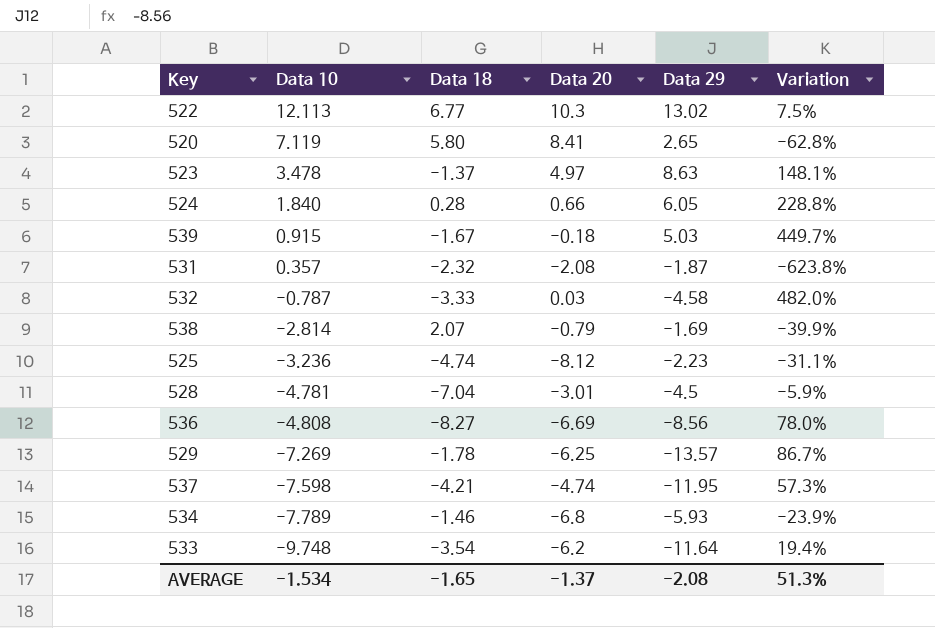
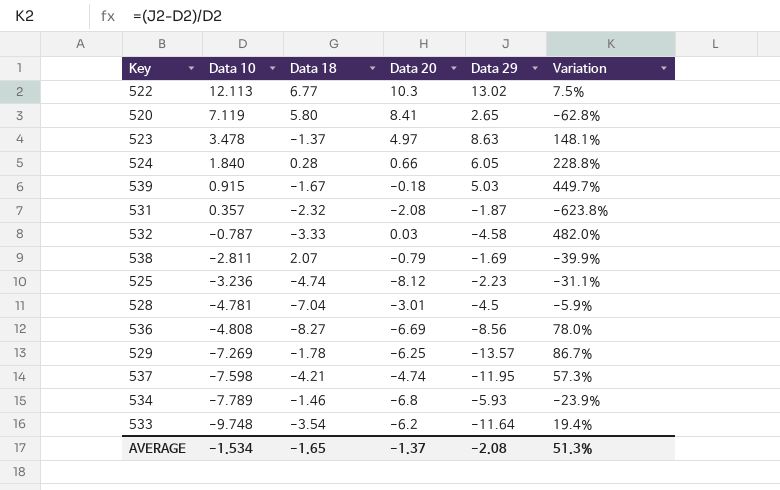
538 | Data 10: -2.814 -> -2.811

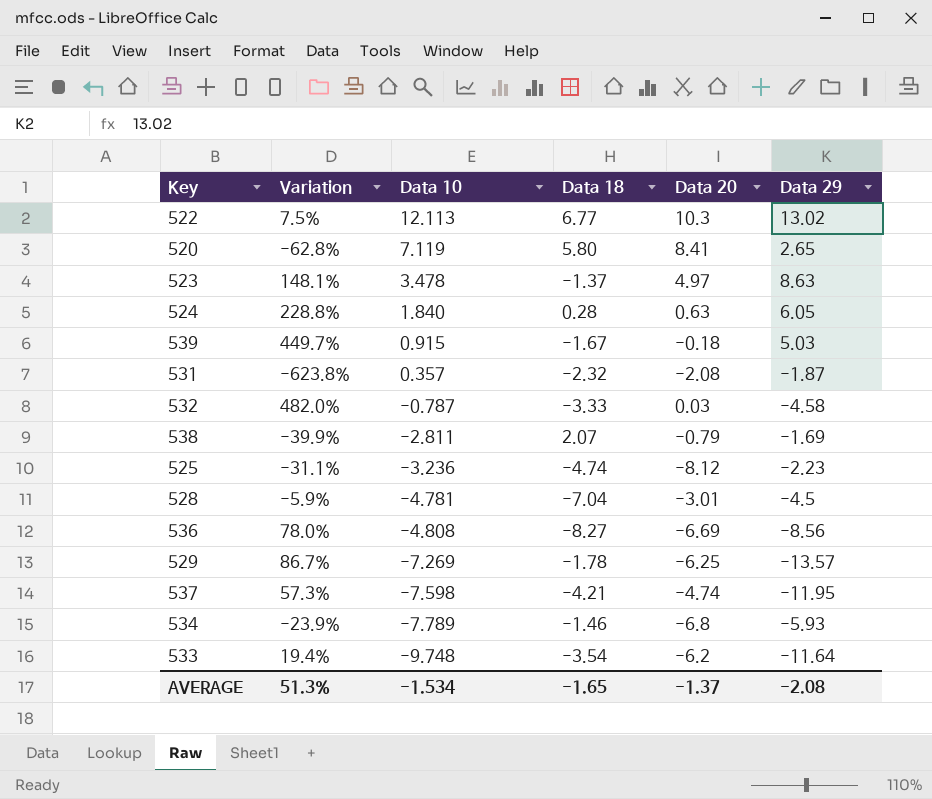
column Variation | position: 6 -> 2
524 | Data 20: 0.66 -> 0.63

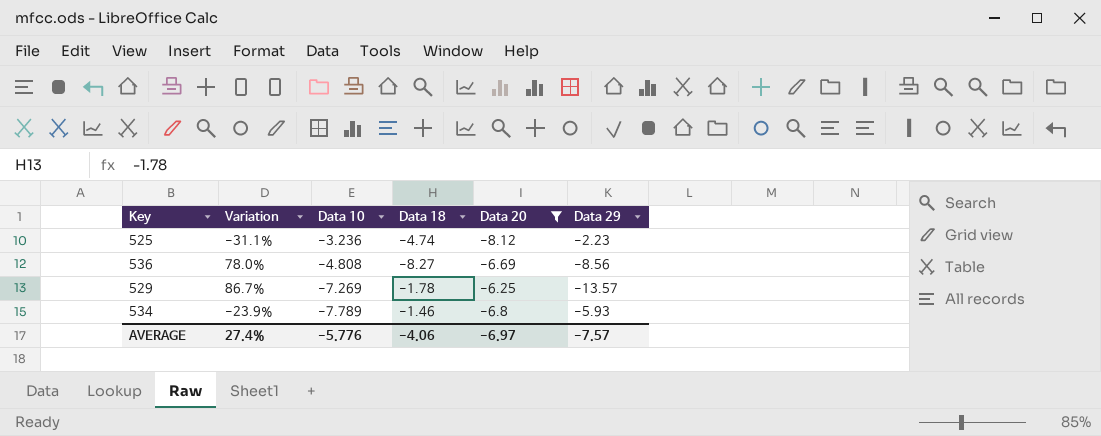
filter: none -> Data 20 <= -6.25
AVERAGE | Variation: 51.3% -> 27.4%
AVERAGE | Data 10: -1.534 -> -5.776
AVERAGE | Data 18: -1.65 -> -4.06
AVERAGE | Data 20: -1.37 -> -6.97
AVERAGE | Data 29: -2.08 -> -7.57

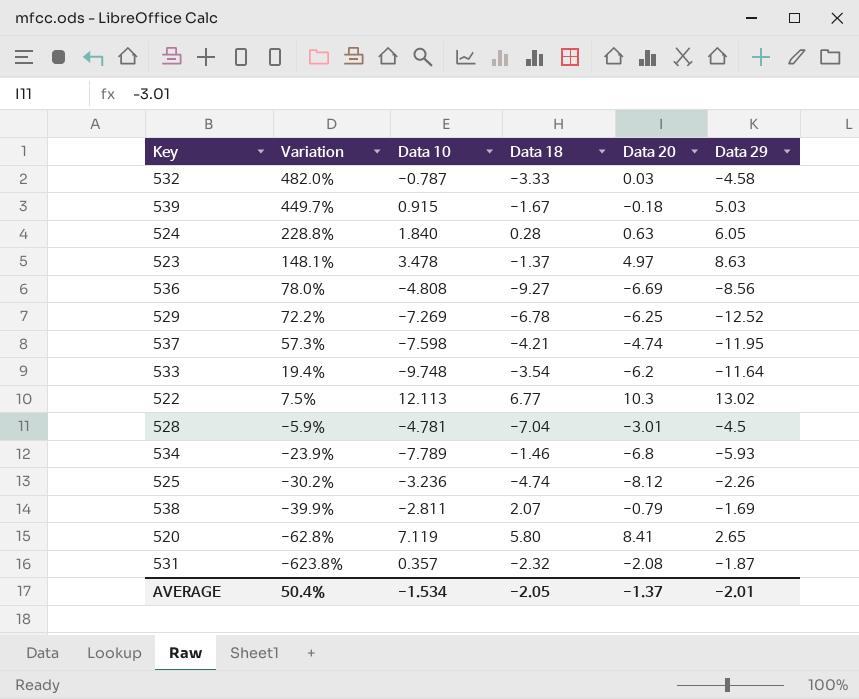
filter: Data 20 <= -6.25 -> none
row order: Data 10 descending -> Variation descending
536 | Data 18: -8.27 -> -9.27
529 | Variation: 86.7% -> 72.2%
529 | Data 18: -1.78 -> -6.78
529 | Data 29: -13.57 -> -12.52
525 | Variation: -31.1% -> -30.2%
525 | Data 29: -2.23 -> -2.26
AVERAGE | Variation: 27.4% -> 50.4%
AVERAGE | Data 10: -5.776 -> -1.534
AVERAGE | Data 18: -4.06 -> -2.05
AVERAGE | Data 20: -6.97 -> -1.37
AVERAGE | Data 29: -7.57 -> -2.01

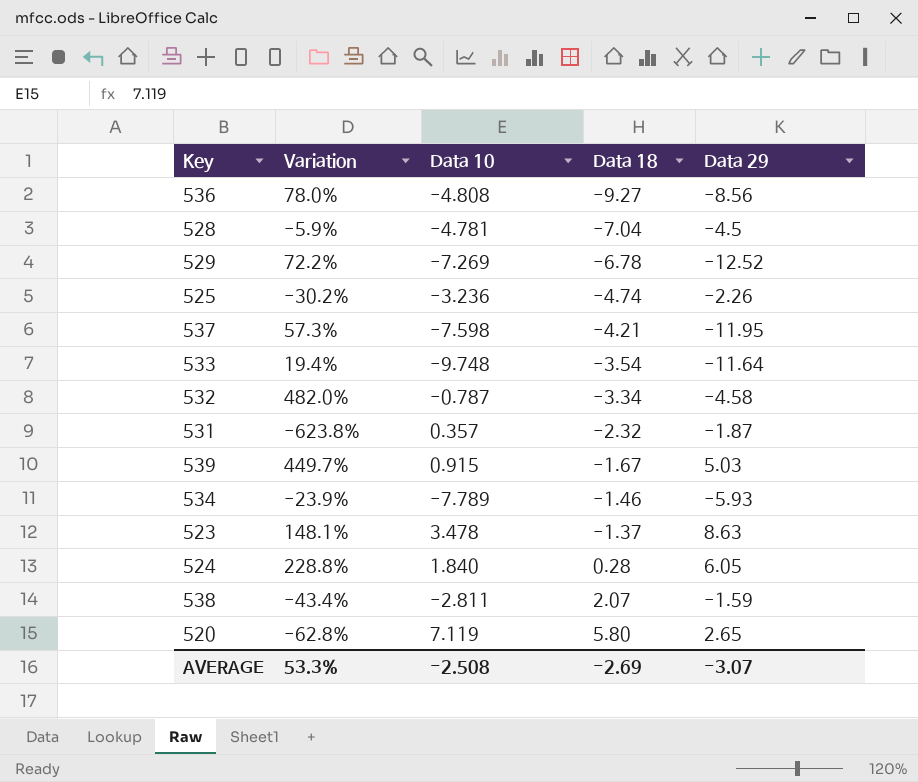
row order: Variation descending -> Data 18 ascending
column Data 20 | position: 5 -> none
row 522: 7.5% | 12.113 | 6.77 | 10.3 | 13.02 -> none
532 | Data 18: -3.33 -> -3.34
538 | Variation: -39.9% -> -43.4%
538 | Data 29: -1.69 -> -1.59
AVERAGE | Variation: 50.4% -> 53.3%
AVERAGE | Data 10: -1.534 -> -2.508
AVERAGE | Data 18: -2.05 -> -2.69
AVERAGE | Data 29: -2.01 -> -3.07

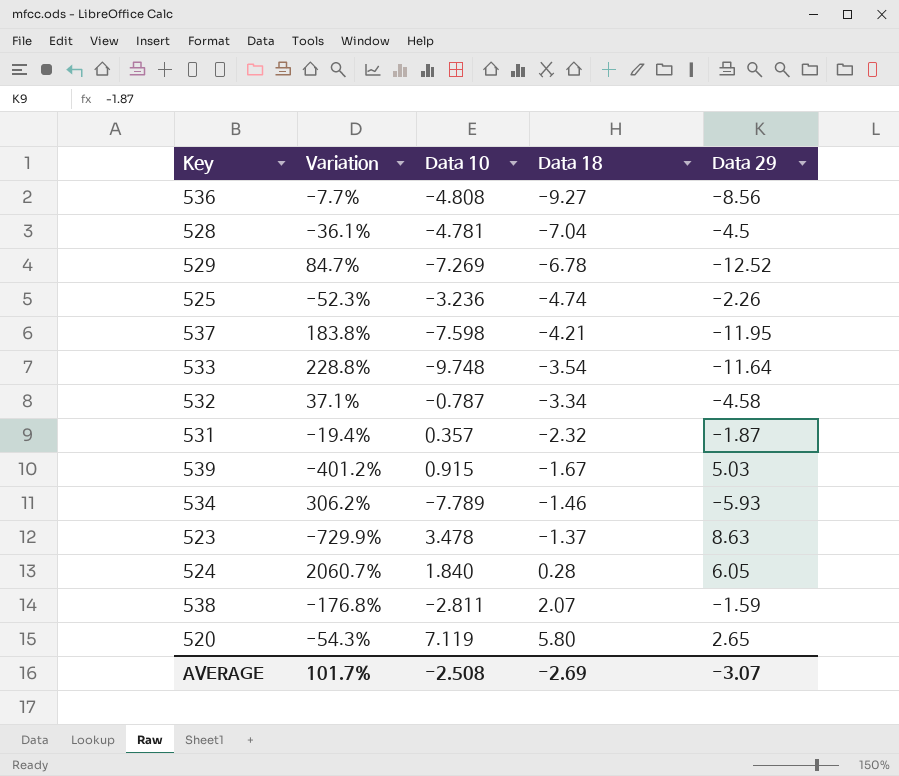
column Variation | formula: ([Data 29] - [Data 10]) / [Data 10] -> ([Data 29] - [Data 18]) / [Data 18]
AVERAGE | Variation: 53.3% -> 101.7%

